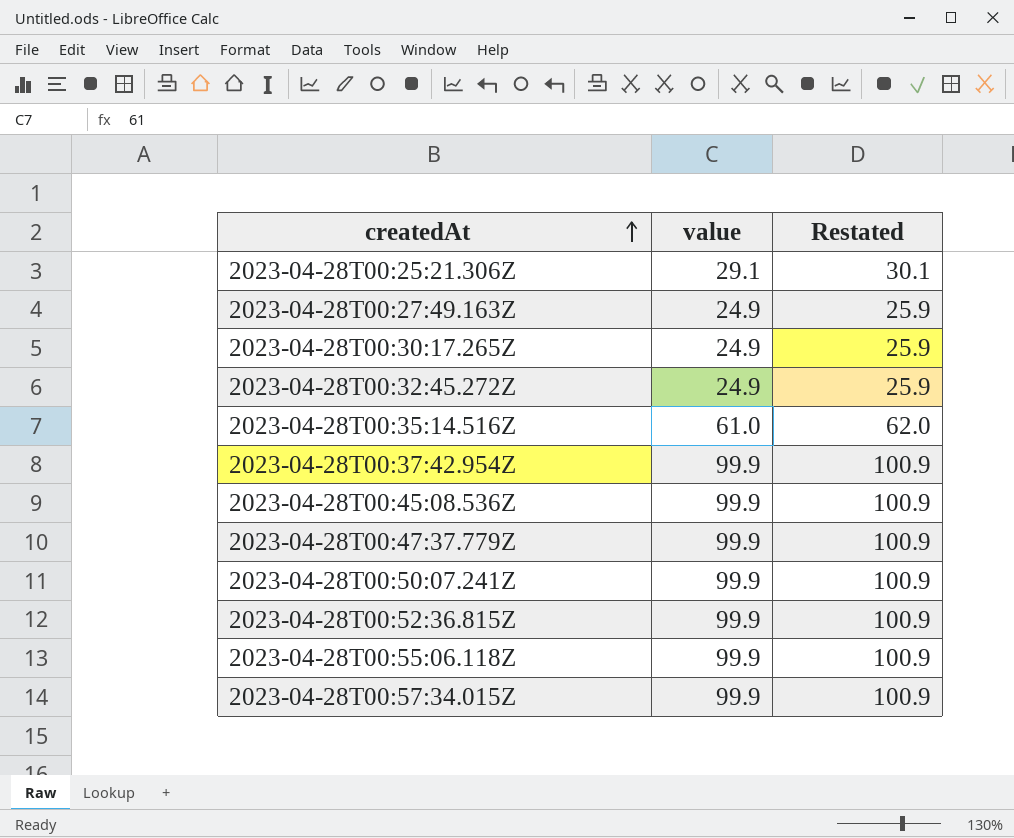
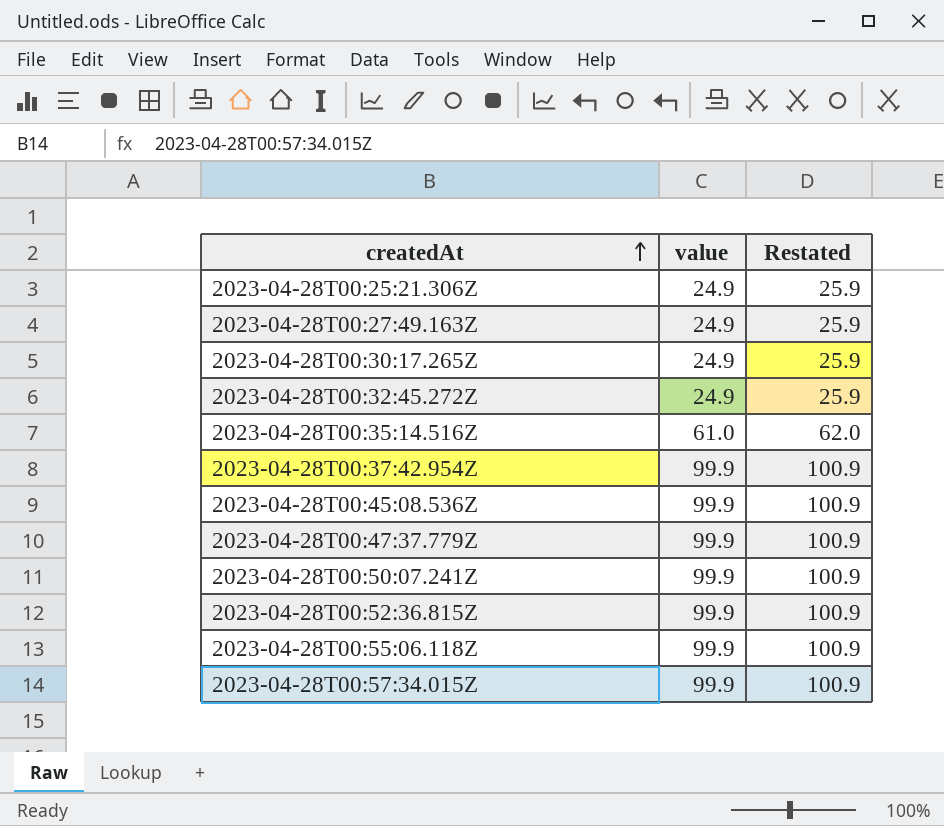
2023-04-28T00:25:21.306Z | value: 29.1 -> 24.9
2023-04-28T00:25:21.306Z | Restated: 30.1 -> 25.9

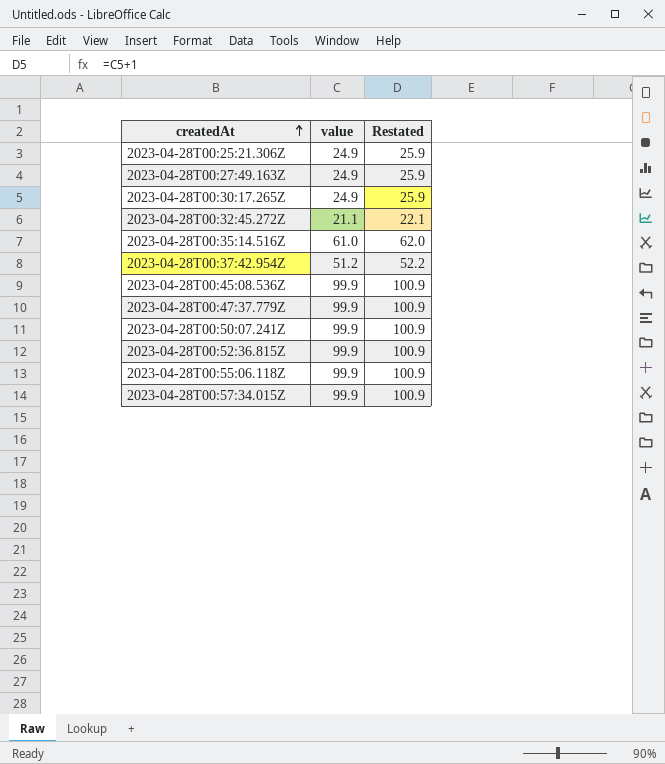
2023-04-28T00:32:45.272Z | value: 24.9 -> 21.1
2023-04-28T00:32:45.272Z | Restated: 25.9 -> 22.1
2023-04-28T00:37:42.954Z | value: 99.9 -> 51.2
2023-04-28T00:37:42.954Z | Restated: 100.9 -> 52.2

